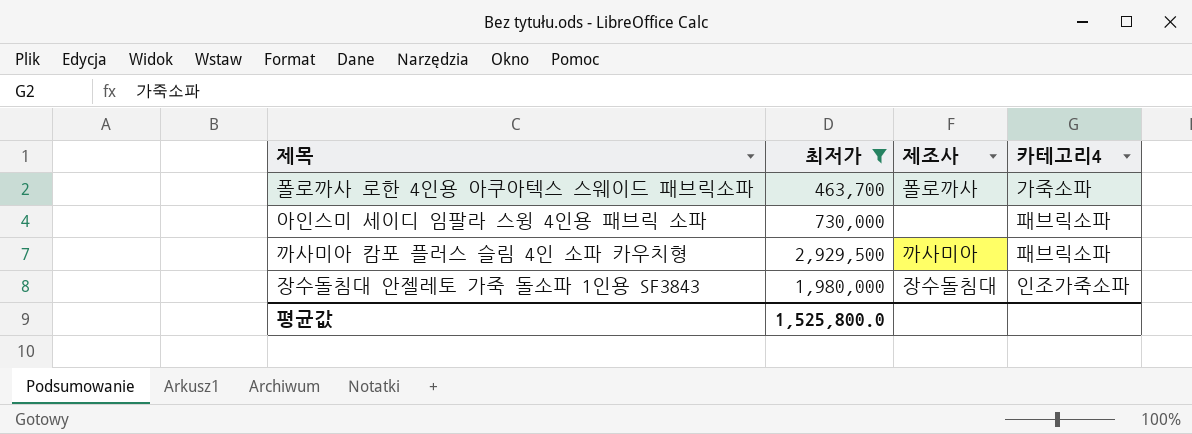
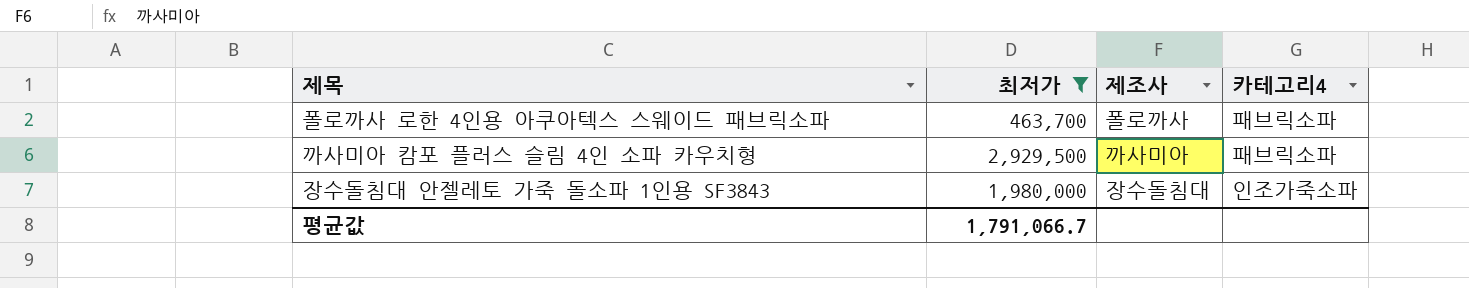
row 아인스미 세이디 임팔라 스윙 4인용 패브릭 소파: 730,000 | none | 패브릭소파 -> none
폴로까사 로한 4인용 아쿠아텍스 스웨이드 패브릭소파 | 카테고리4: 가죽소파 -> 패브릭소파
평균값 | 최저가: 1,525,800.0 -> 1,791,066.7

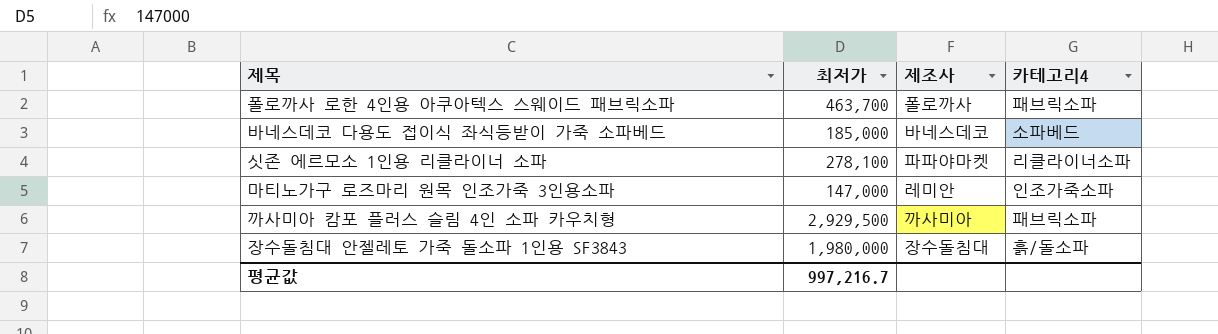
filter: 최저가 >= 463,700 -> none
장수돌침대 안젤레토 가죽 돌소파 1인용 SF3843 | 카테고리4: 인조가죽소파 -> 흙/돌소파
평균값 | 최저가: 1,791,066.7 -> 997,216.7

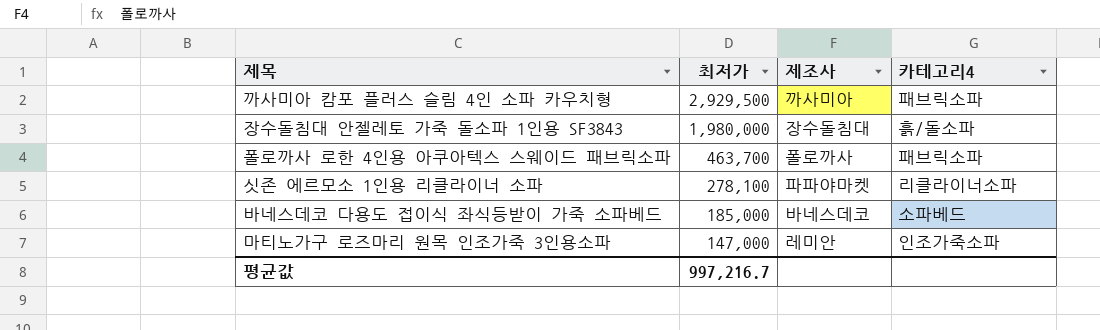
row order: none -> 최저가 descending

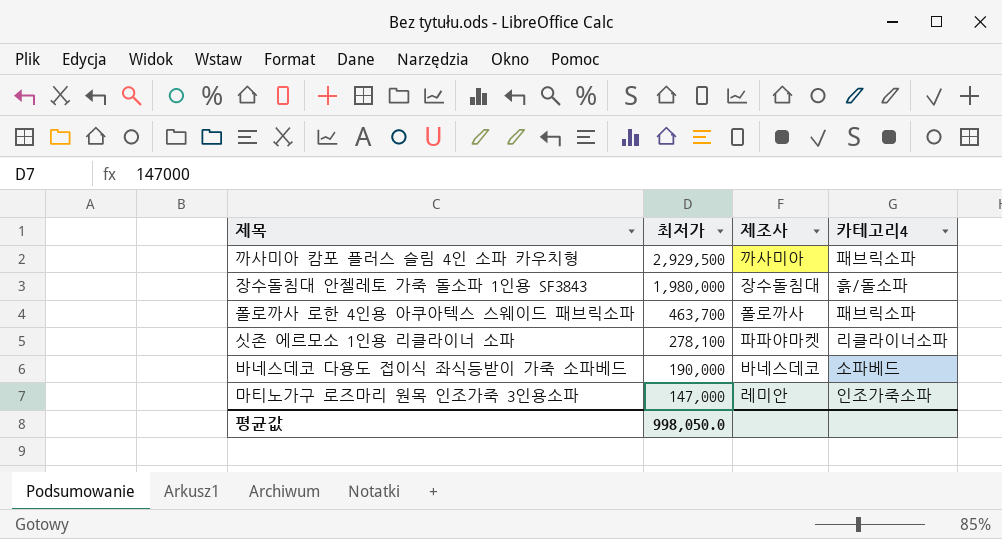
바네스데코 다용도 접이식 좌식등받이 가죽 소파베드 | 최저가: 185,000 -> 190,000
평균값 | 최저가: 997,216.7 -> 998,050.0

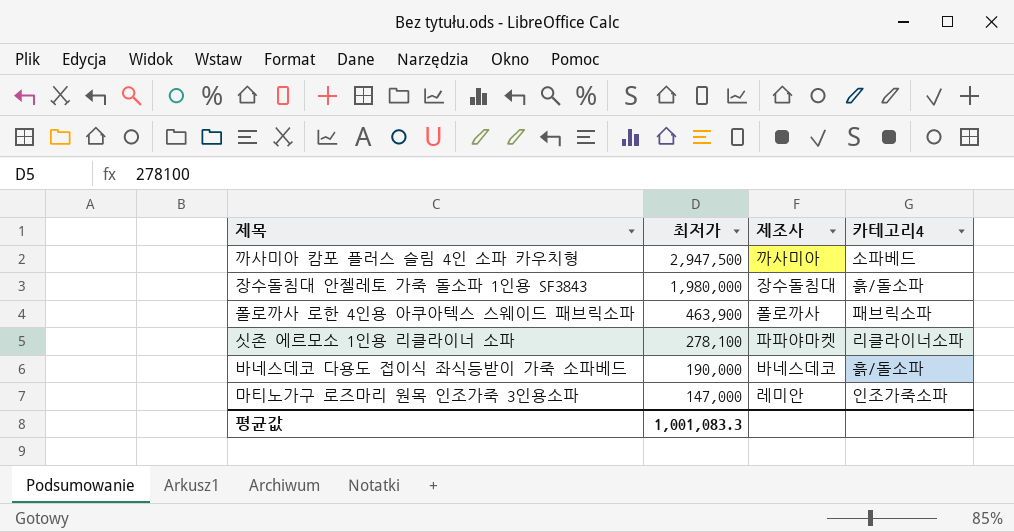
까사미아 캄포 플러스 슬림 4인 소파 카우치형 | 최저가: 2,929,500 -> 2,947,500
까사미아 캄포 플러스 슬림 4인 소파 카우치형 | 카테고리4: 패브릭소파 -> 소파베드
폴로까사 로한 4인용 아쿠아텍스 스웨이드 패브릭소파 | 최저가: 463,700 -> 463,900
바네스데코 다용도 접이식 좌식등받이 가죽 소파베드 | 카테고리4: 소파베드 -> 흙/돌소파
평균값 | 최저가: 998,050.0 -> 1,001,083.3

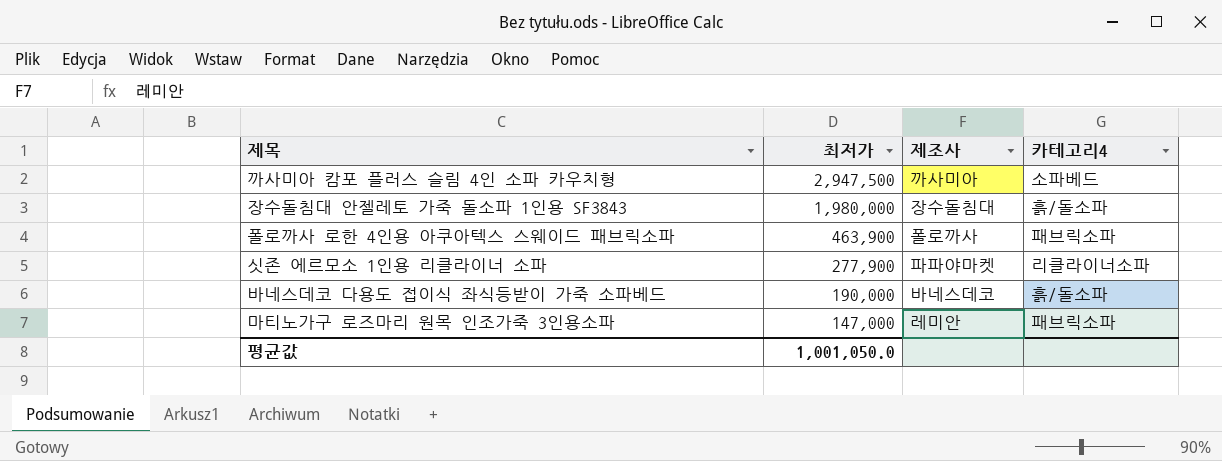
싯존 에르모소 1인용 리클라이너 소파 | 최저가: 278,100 -> 277,900
마티노가구 로즈마리 원목 인조가죽 3인용소파 | 카테고리4: 인조가죽소파 -> 패브릭소파
평균값 | 최저가: 1,001,083.3 -> 1,001,050.0

